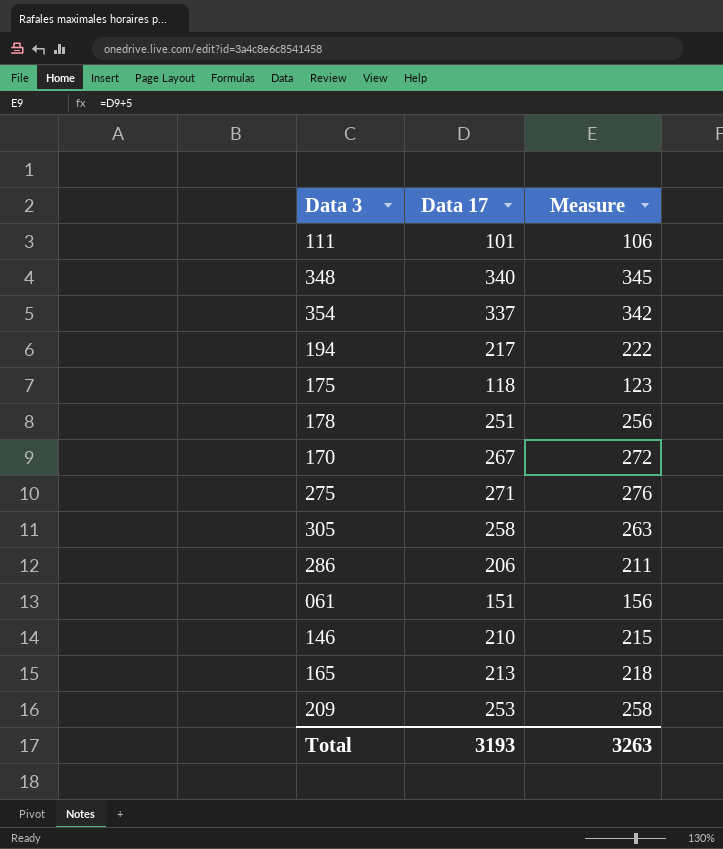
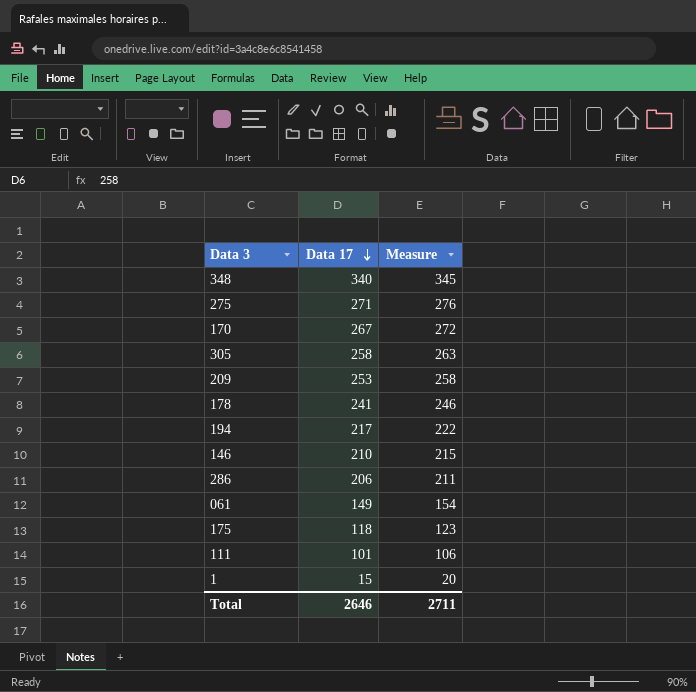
row order: none -> Data 17 descending
row 354: 337 | 342 -> none
row 165: 213 | 218 -> none
178 | Data 17: 251 -> 241
178 | Measure: 256 -> 246
061 | Data 17: 151 -> 149
061 | Measure: 156 -> 154
row 1: none -> 15 | 20
Total | Data 17: 3193 -> 2646
Total | Measure: 3263 -> 2711

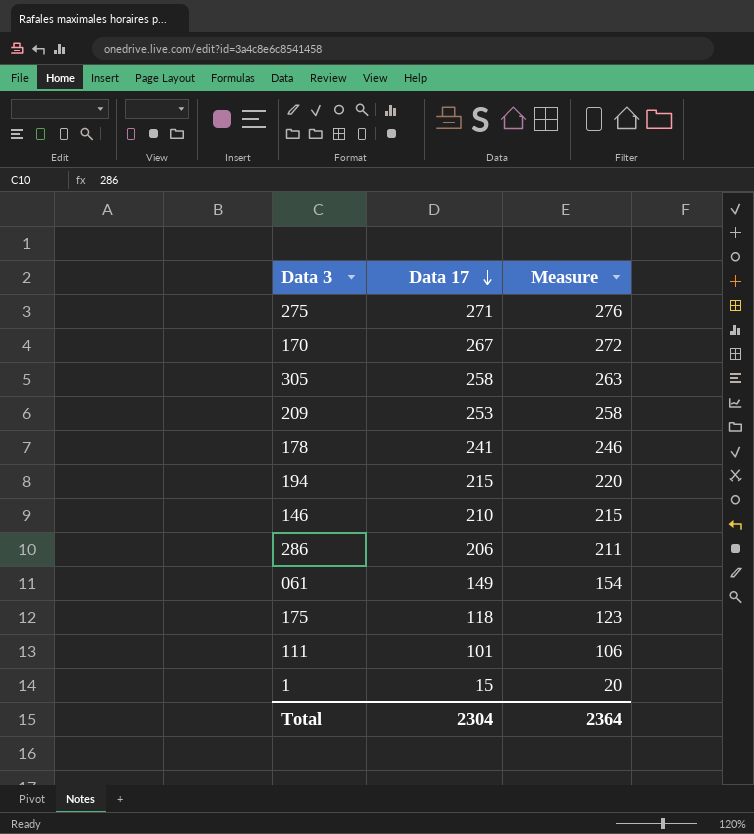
row 348: 340 | 345 -> none
194 | Data 17: 217 -> 215
194 | Measure: 222 -> 220
Total | Data 17: 2646 -> 2304
Total | Measure: 2711 -> 2364

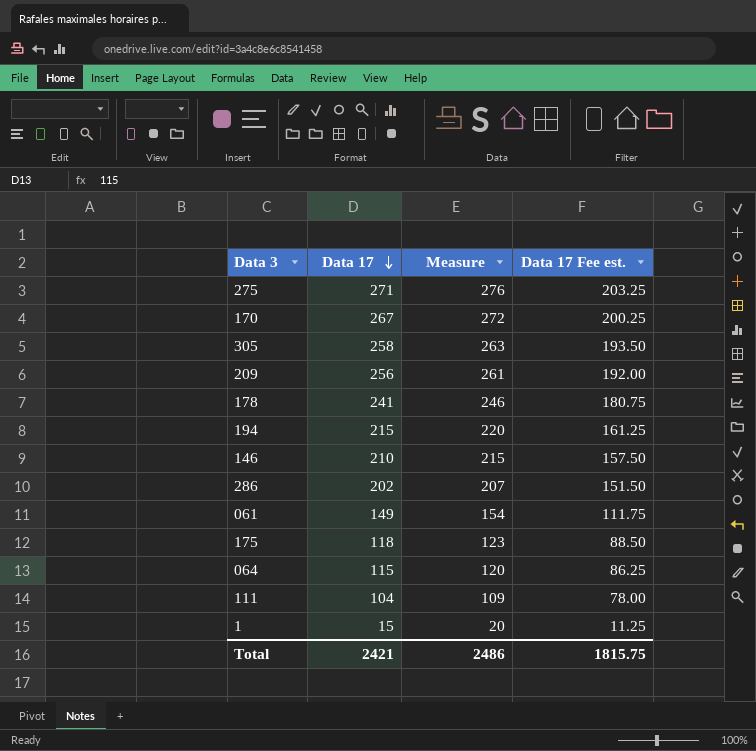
column Data 17 Fee est. | formula: none -> [Data 17] * 0.75
209 | Data 17: 253 -> 256
209 | Measure: 258 -> 261
286 | Data 17: 206 -> 202
286 | Measure: 211 -> 207
row 064: none -> 115 | 120 | 86.25
111 | Data 17: 101 -> 104
111 | Measure: 106 -> 109
Total | Data 17: 2304 -> 2421
Total | Measure: 2364 -> 2486

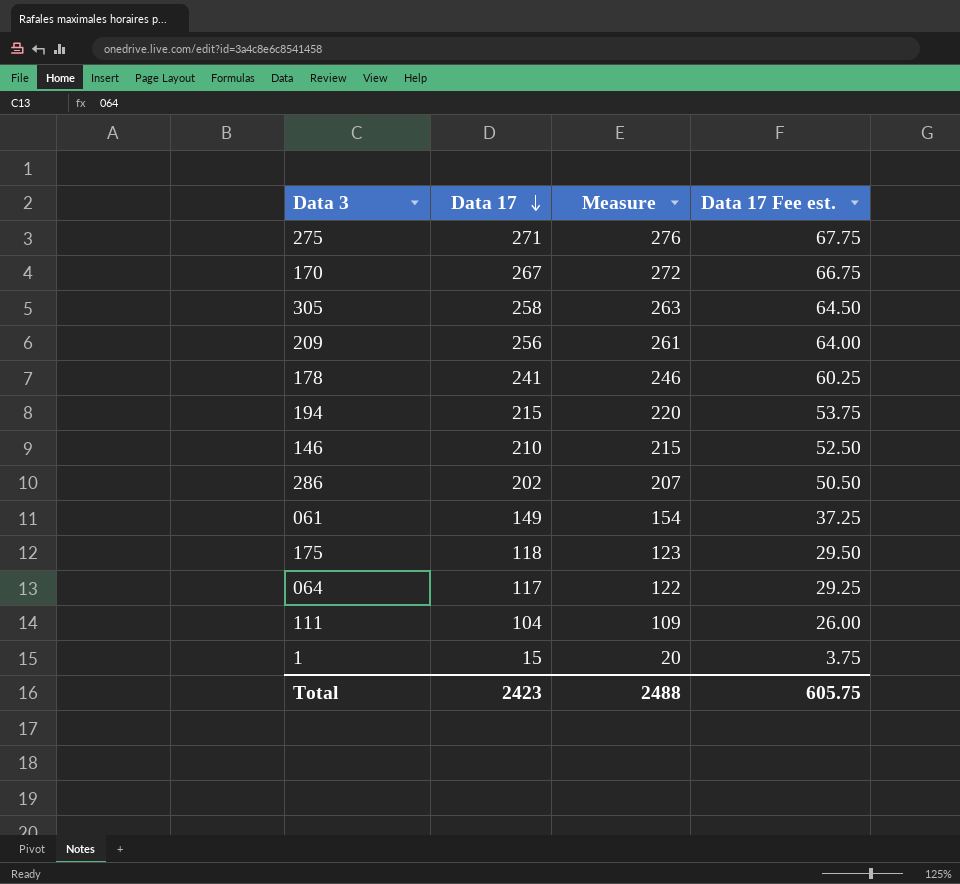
column Data 17 Fee est. | formula: [Data 17] * 0.75 -> [Data 17] * 0.25
064 | Data 17: 115 -> 117
064 | Measure: 120 -> 122
Total | Data 17: 2421 -> 2423
Total | Measure: 2486 -> 2488
Total | Data 17 Fee est.: 1815.75 -> 605.75

